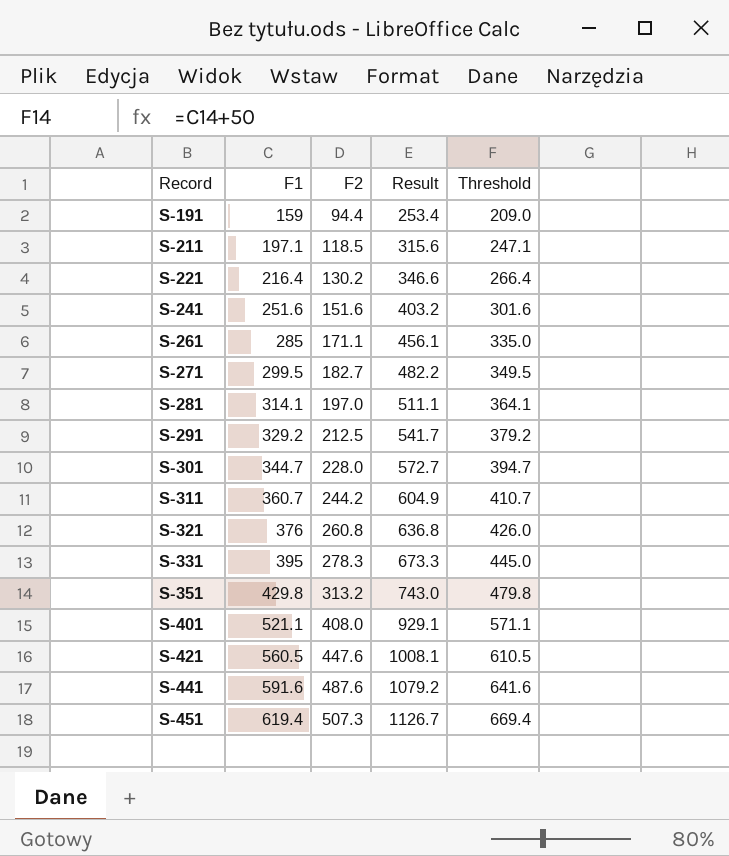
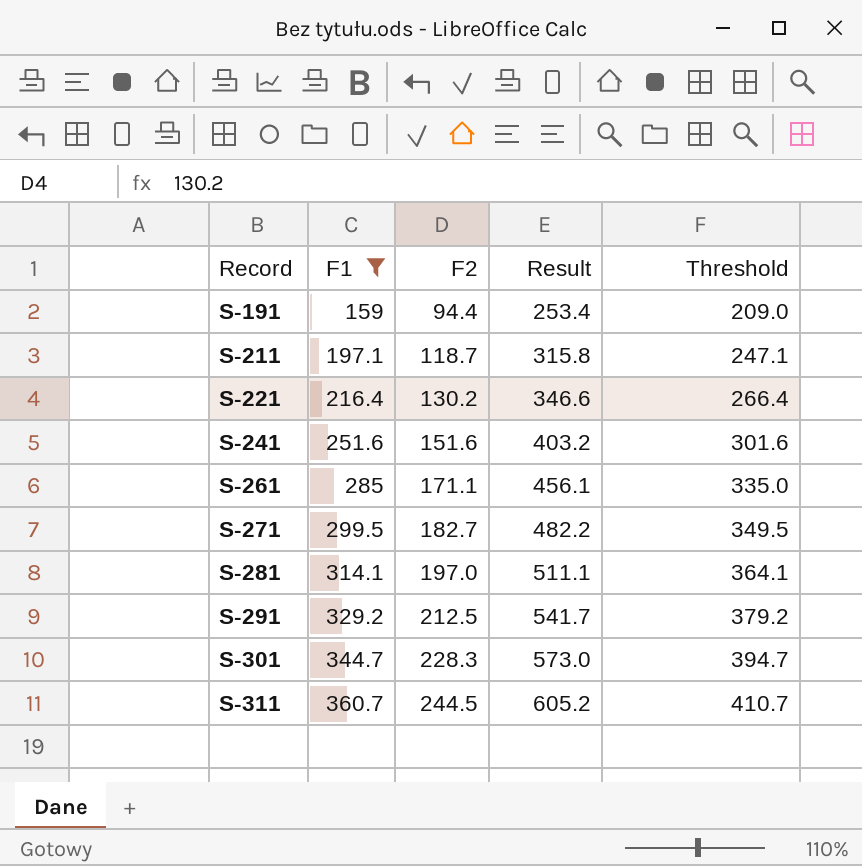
filter: none -> F1 <= 360.7
S-211 | F2: 118.5 -> 118.7
S-211 | Result: 315.6 -> 315.8
S-301 | F2: 228.0 -> 228.3
S-301 | Result: 572.7 -> 573.0
S-311 | F2: 244.2 -> 244.5
S-311 | Result: 604.9 -> 605.2

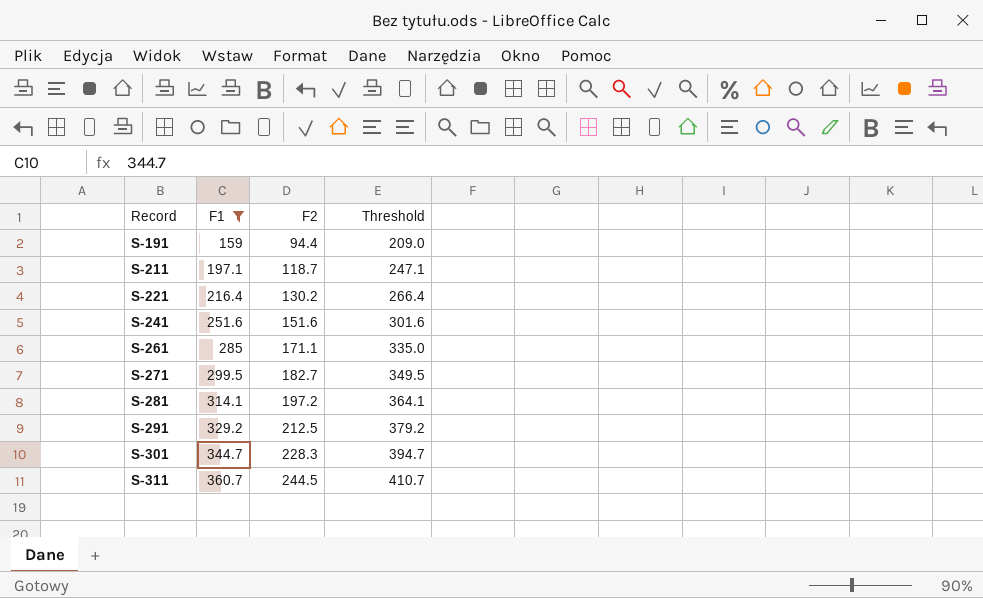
column Result | formula: [F1] + [F2] -> none
S-281 | F2: 197.0 -> 197.2

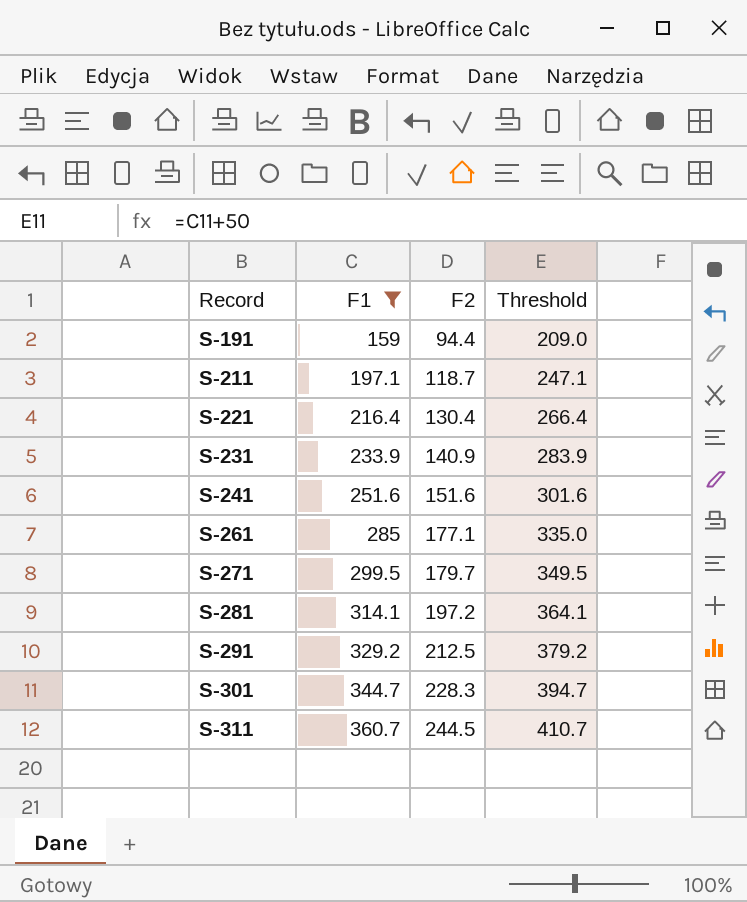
S-221 | F2: 130.2 -> 130.4
row S-231: none -> 233.9 | 140.9 | 283.9
S-261 | F2: 171.1 -> 177.1
S-271 | F2: 182.7 -> 179.7

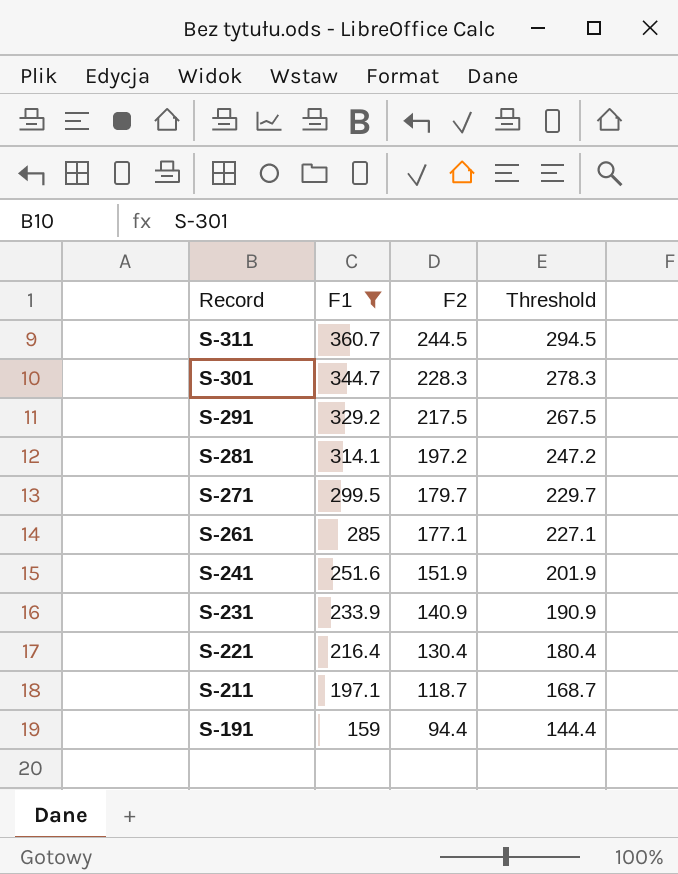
row order: Record ascending -> Record descending
column Threshold | formula: [F1] + 50 -> [F2] + 50
S-291 | F2: 212.5 -> 217.5
S-241 | F2: 151.6 -> 151.9

